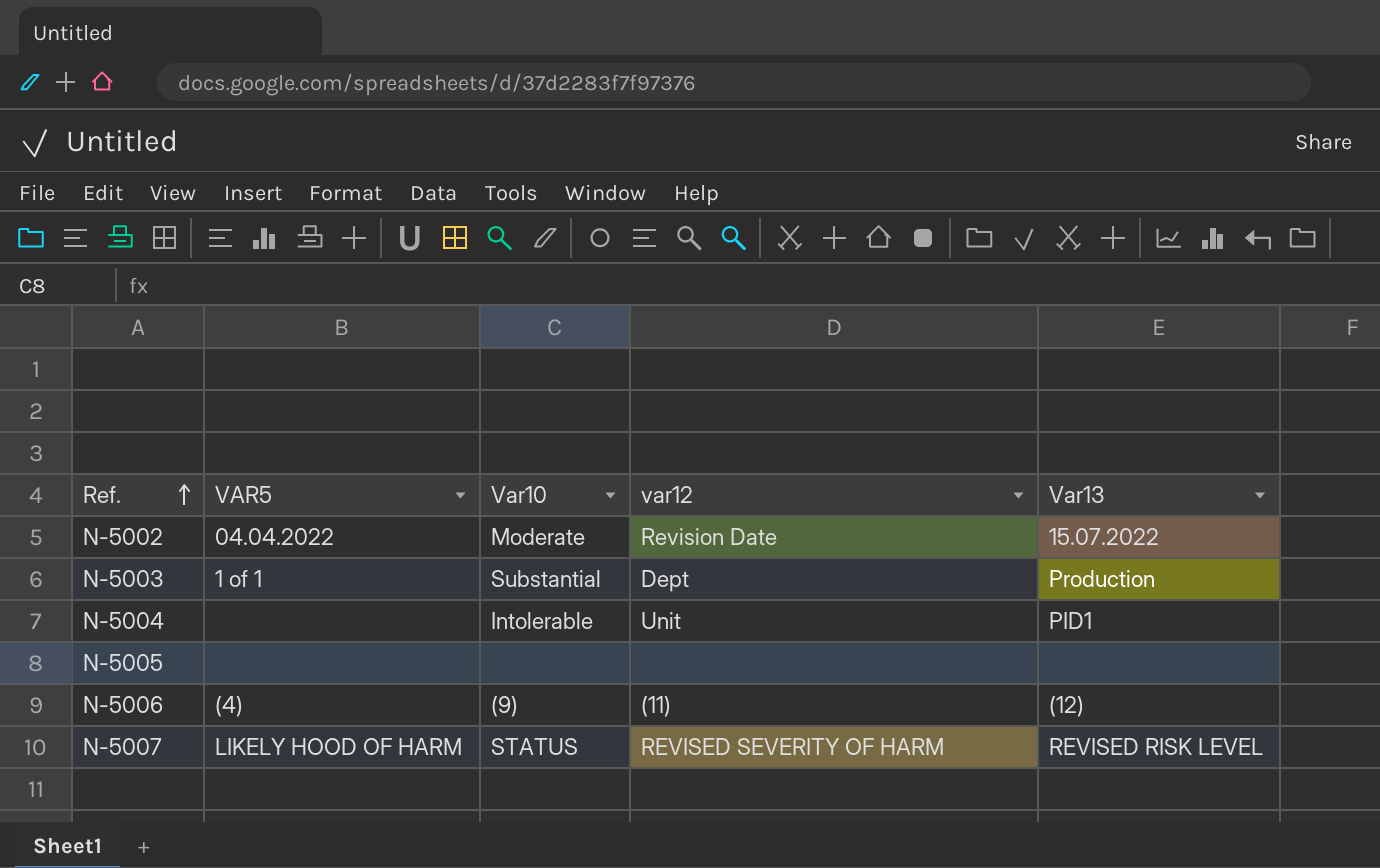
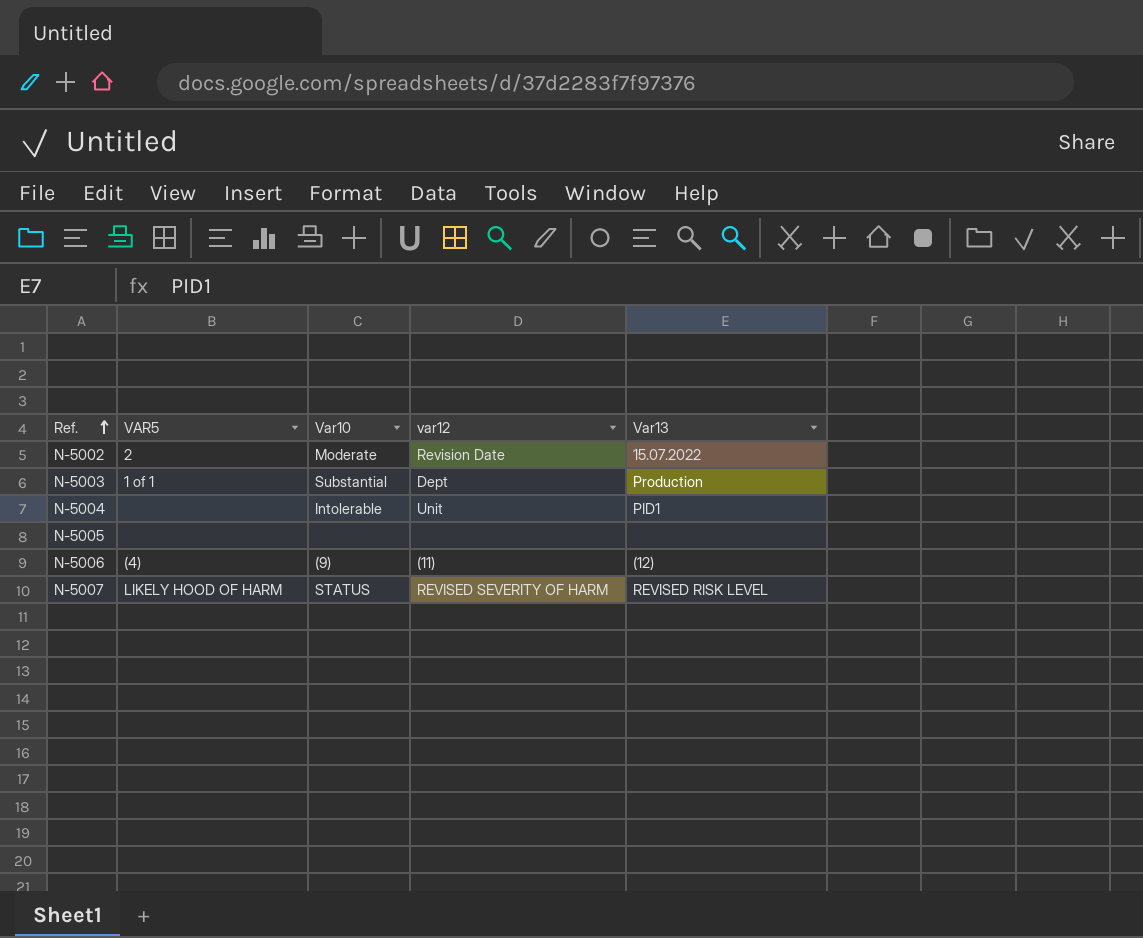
N-5002 | VAR5: 04.04.2022 -> 2

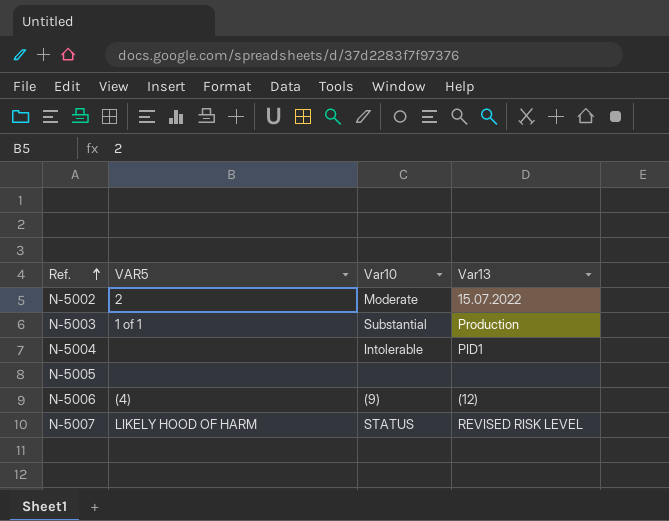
column var12 | position: 4 -> none

